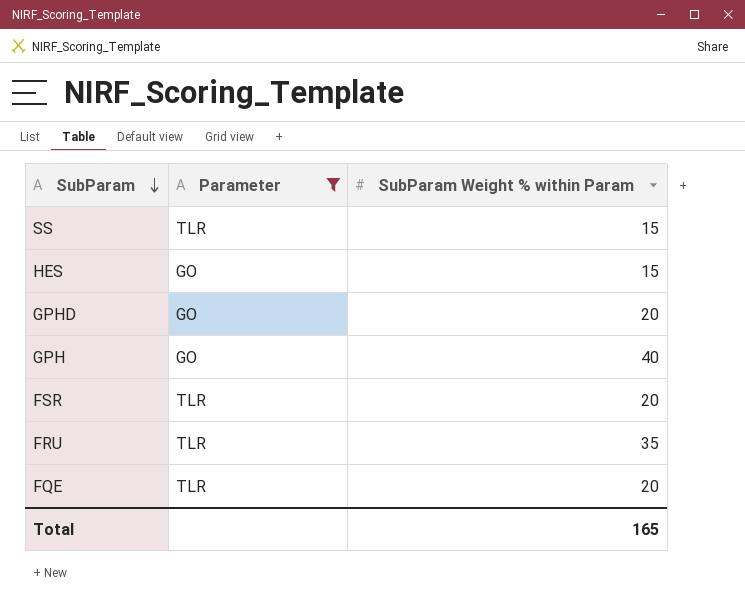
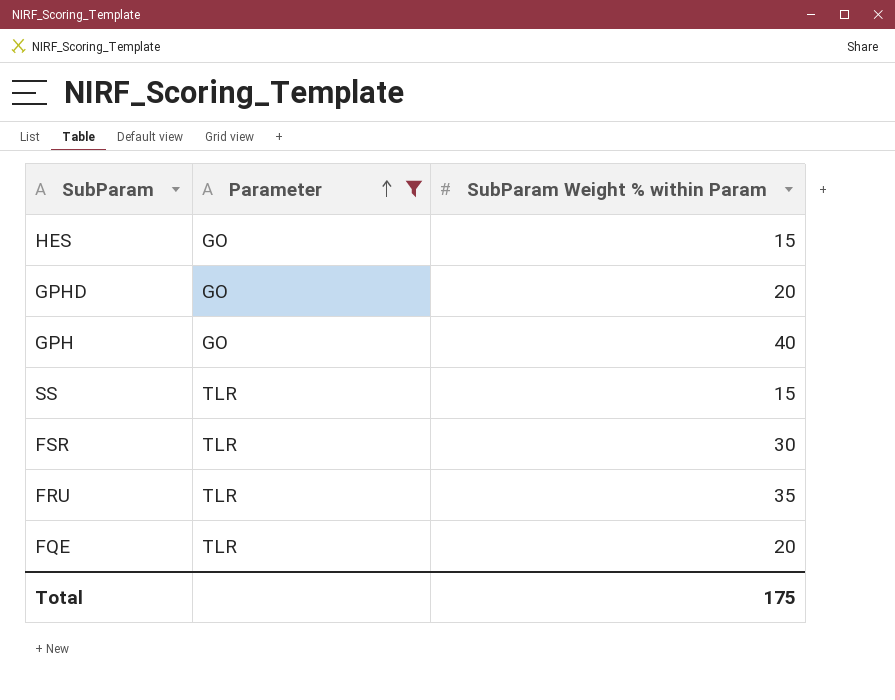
row order: SubParam descending -> Parameter ascending
FSR | SubParam Weight % within Param: 20 -> 30
Total | SubParam Weight % within Param: 165 -> 175

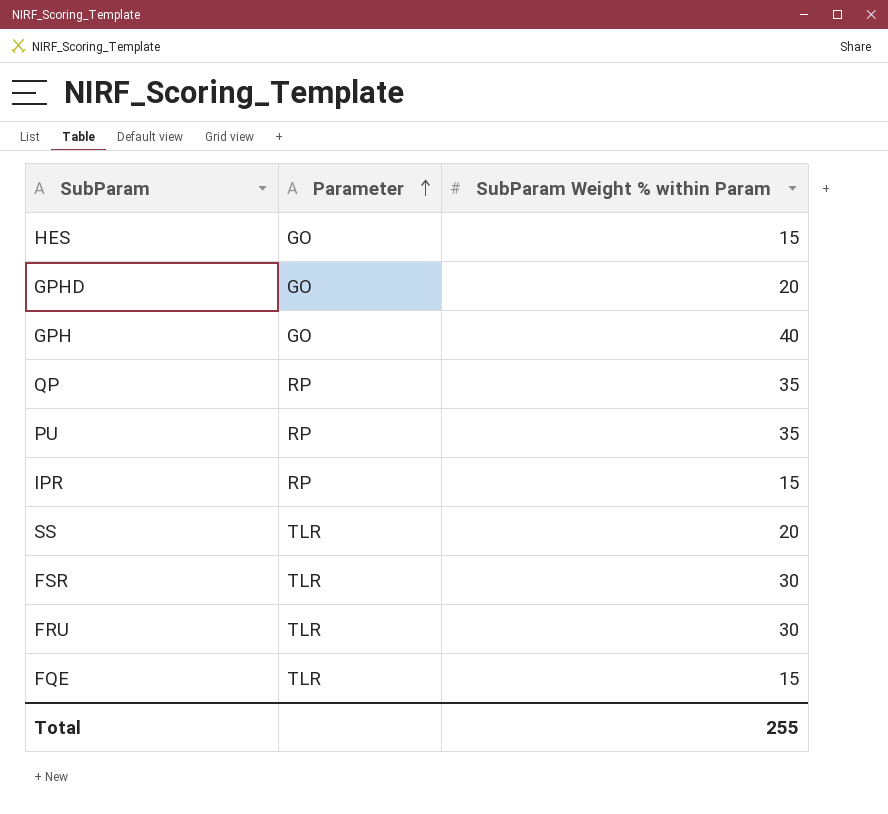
filter: Parameter != RP -> none
SS | SubParam Weight % within Param: 15 -> 20
FRU | SubParam Weight % within Param: 35 -> 30
FQE | SubParam Weight % within Param: 20 -> 15
Total | SubParam Weight % within Param: 175 -> 255

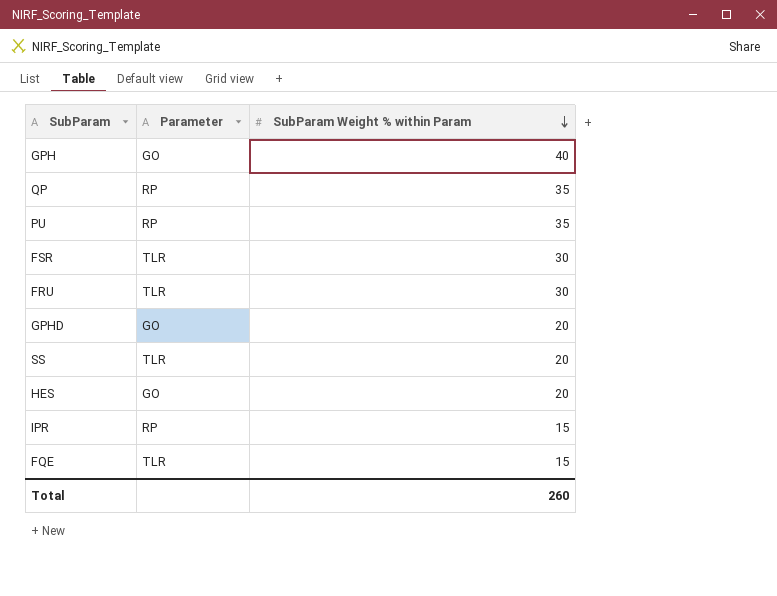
row order: Parameter ascending -> SubParam Weight % within Param descending
HES | SubParam Weight % within Param: 15 -> 20
Total | SubParam Weight % within Param: 255 -> 260

